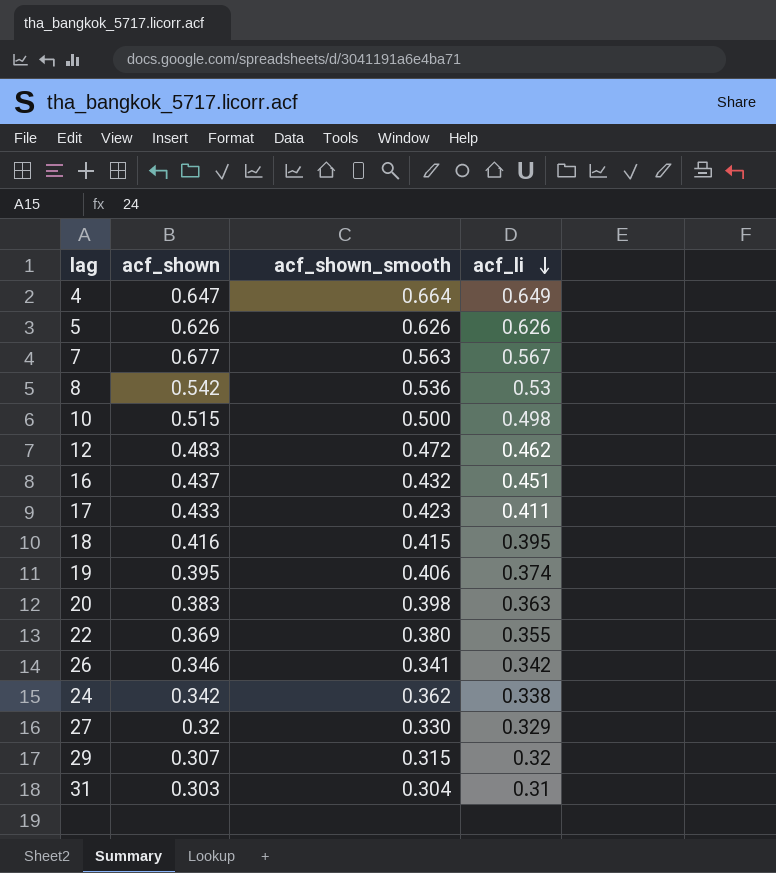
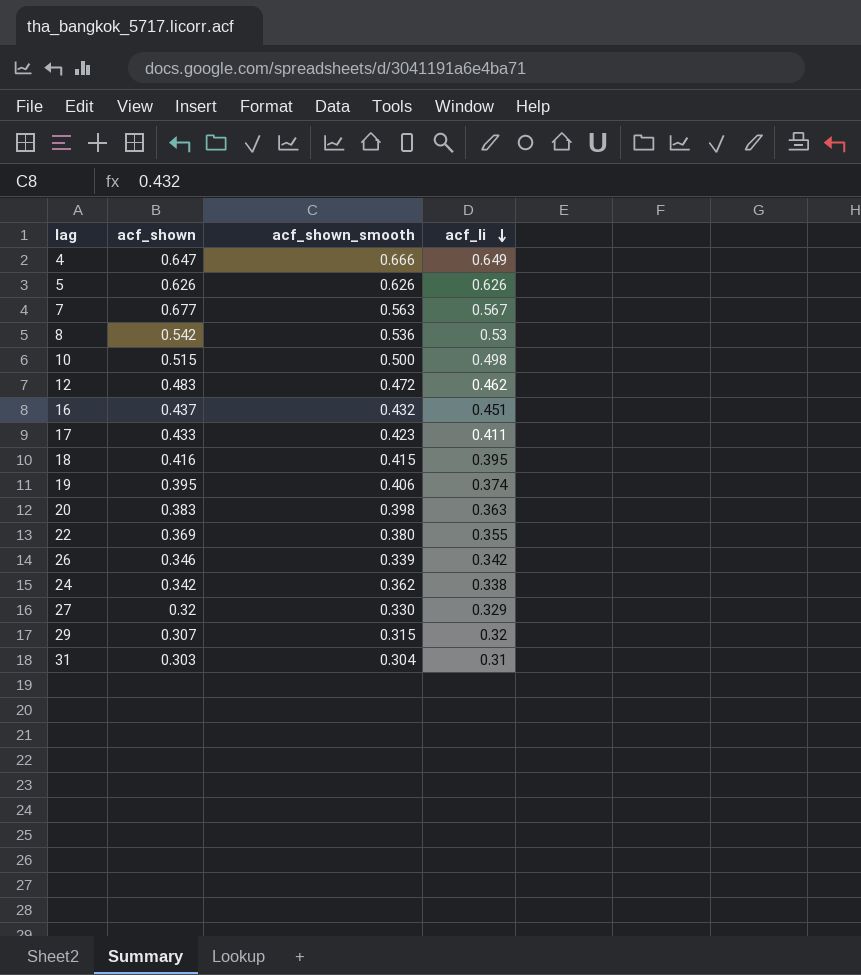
4 | acf_shown_smooth: 0.664 -> 0.666
26 | acf_shown_smooth: 0.341 -> 0.339

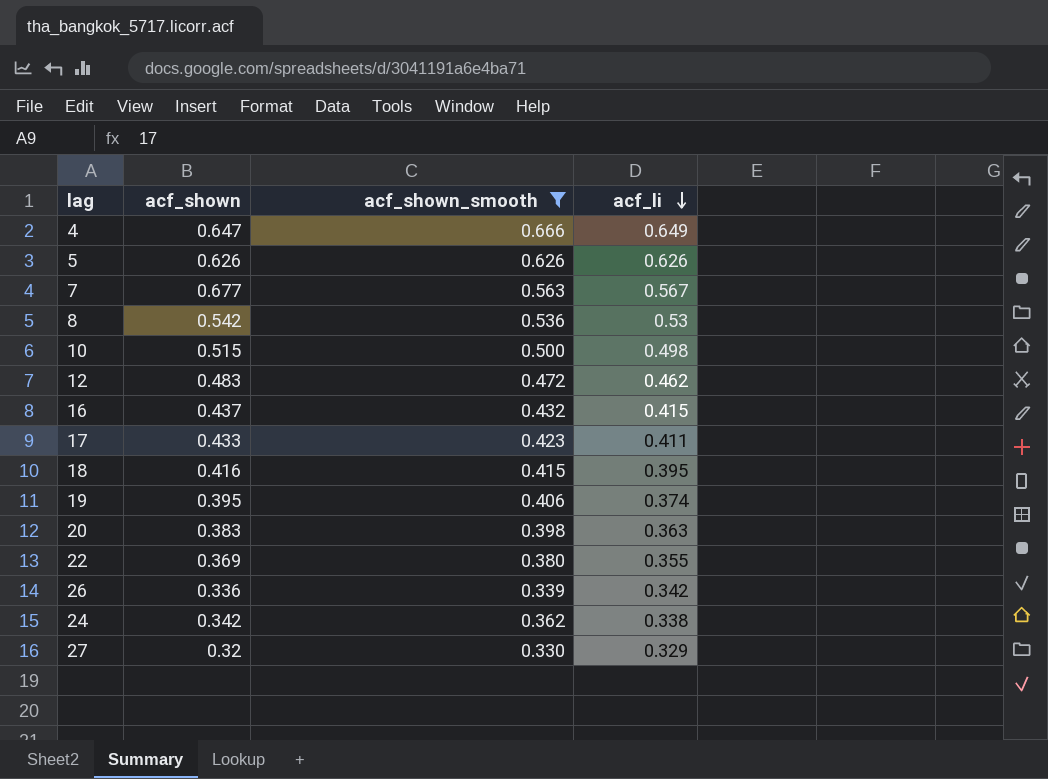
filter: none -> acf_shown_smooth >= 0.330
16 | acf_li: 0.451 -> 0.415
26 | acf_shown: 0.346 -> 0.336

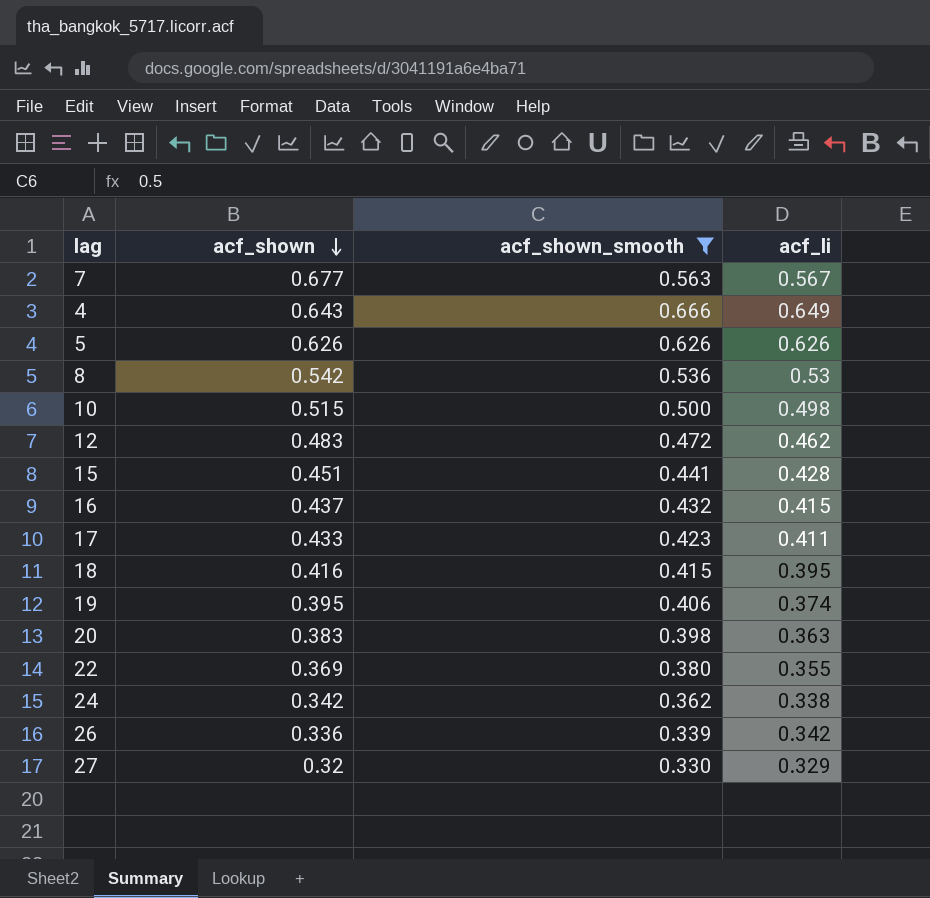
row order: acf_li descending -> acf_shown descending
4 | acf_shown: 0.647 -> 0.643
row 15: none -> 0.451 | 0.441 | 0.428

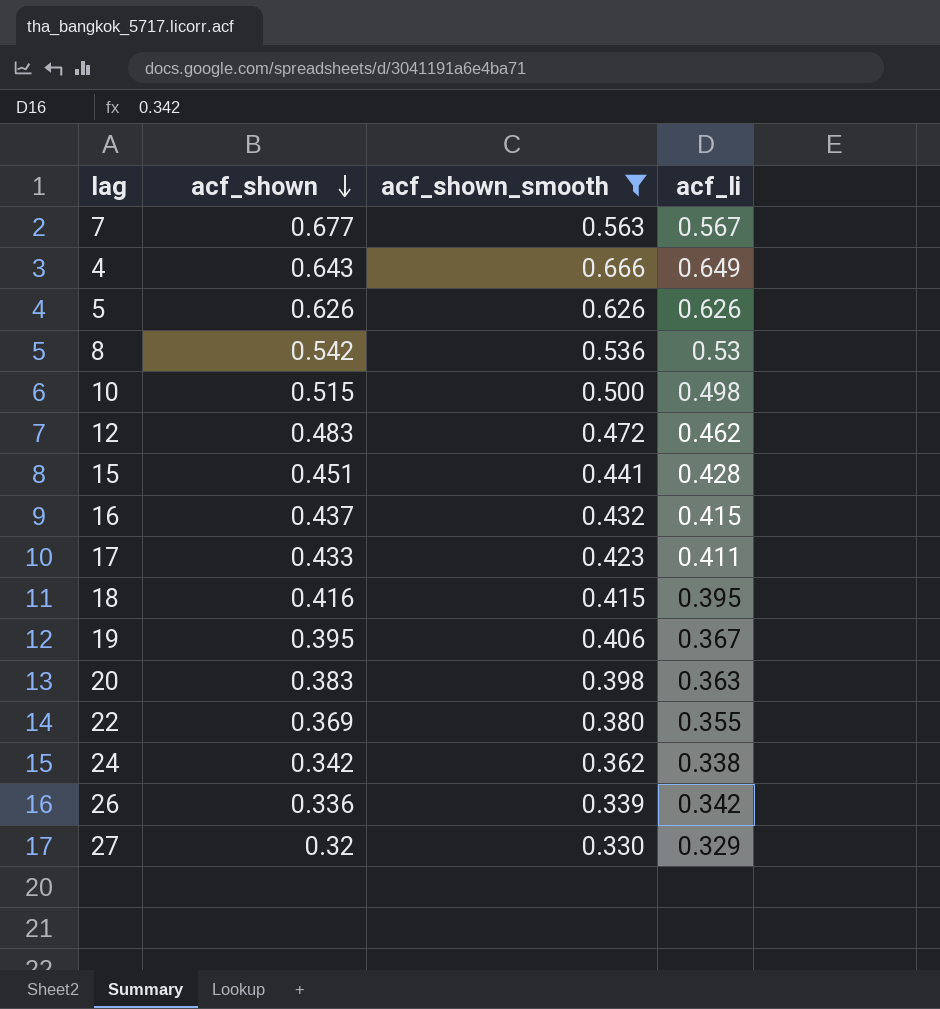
19 | acf_li: 0.374 -> 0.367

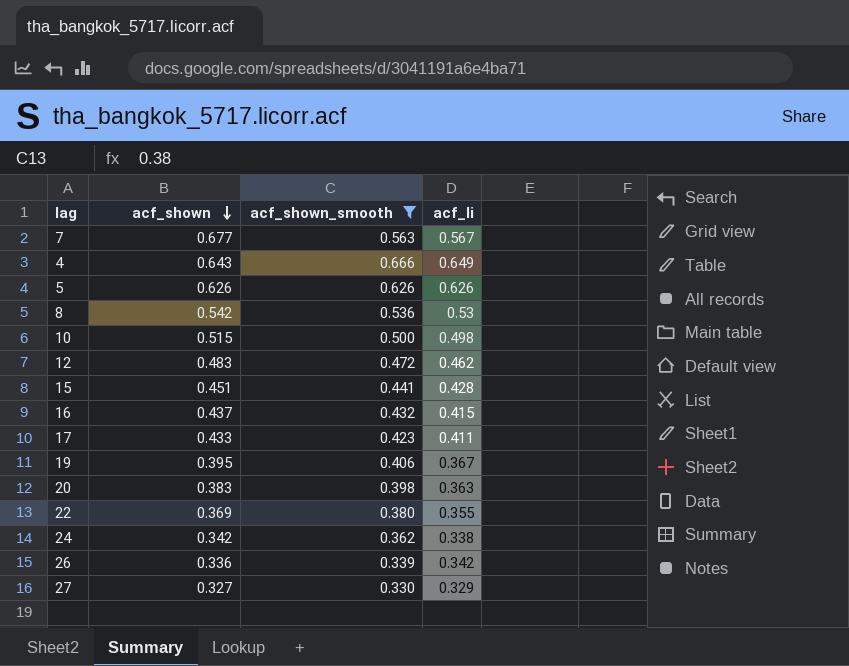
row 18: 0.416 | 0.415 | 0.395 -> none
27 | acf_shown: 0.32 -> 0.327

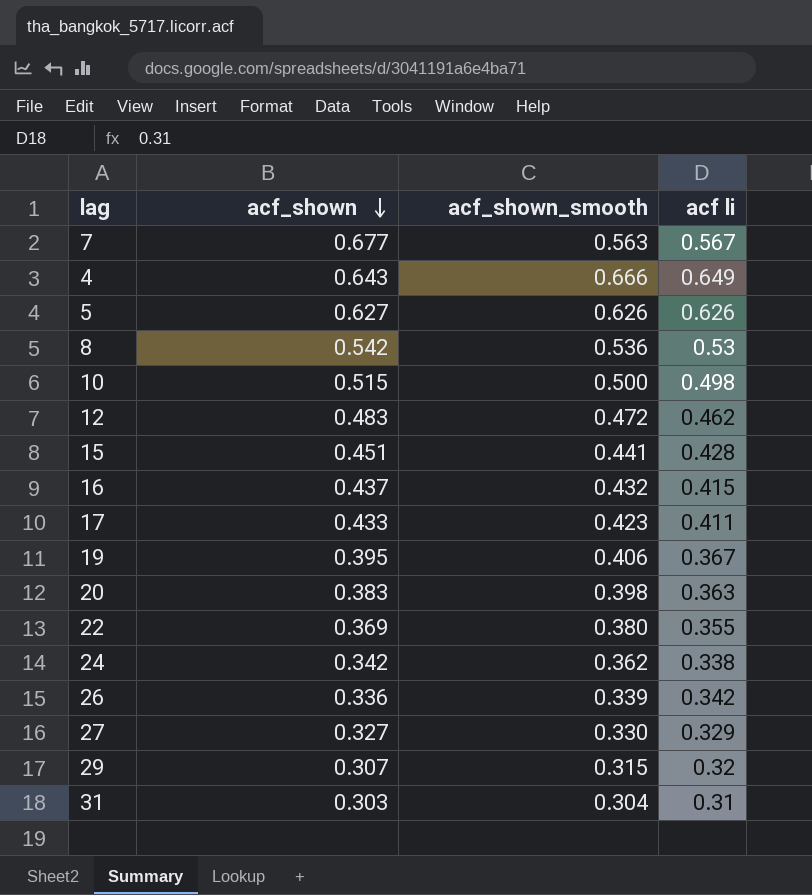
filter: acf_shown_smooth >= 0.330 -> none
column name: acf_li -> acf li
5 | acf_shown: 0.626 -> 0.627

